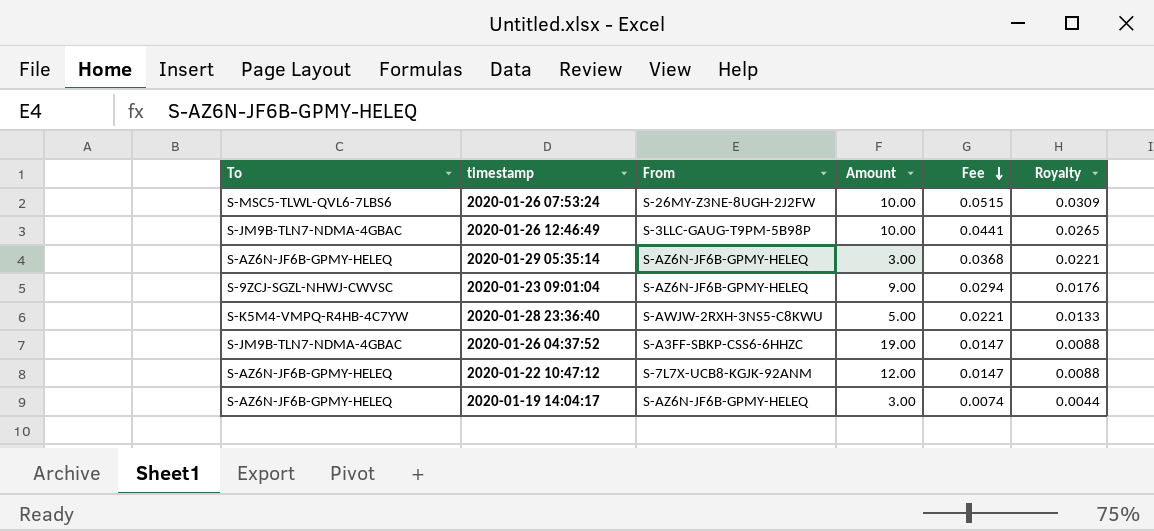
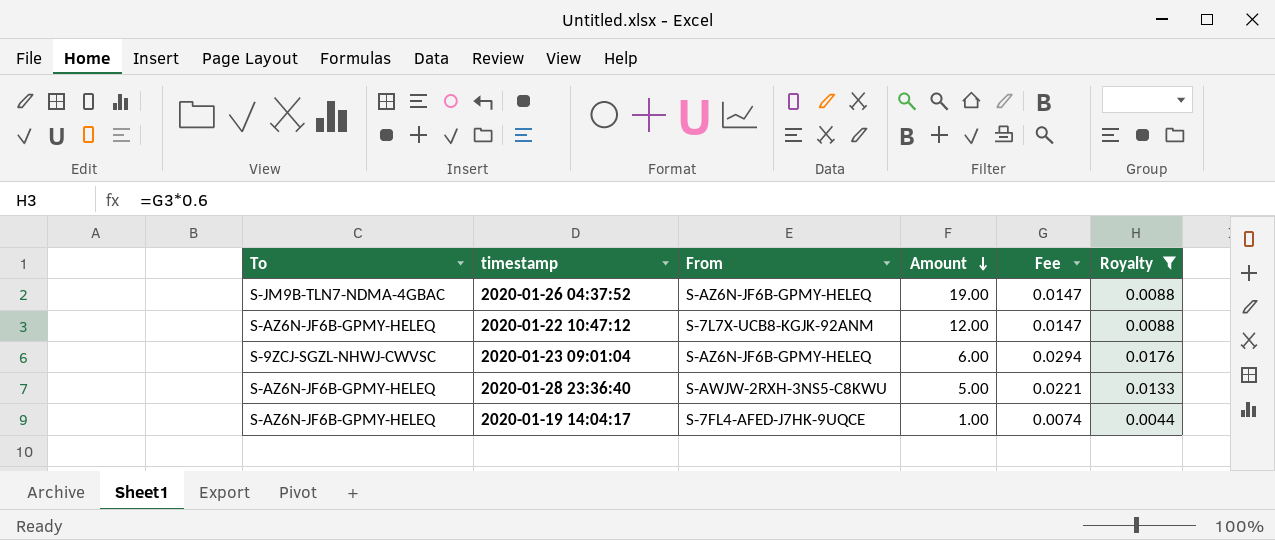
filter: none -> Royalty <= 0.0176
row order: Fee descending -> Amount descending
2020-01-26 04:37:52 | From: S-A3FF-SBKP-CSS6-6HHZC -> S-AZ6N-JF6B-GPMY-HELEQ
2020-01-23 09:01:04 | Amount: 9.00 -> 6.00
2020-01-28 23:36:40 | To: S-K5M4-VMPQ-R4HB-4C7YW -> S-AZ6N-JF6B-GPMY-HELEQ
2020-01-19 14:04:17 | From: S-AZ6N-JF6B-GPMY-HELEQ -> S-7FL4-AFED-J7HK-9UQCE
2020-01-19 14:04:17 | Amount: 3.00 -> 1.00

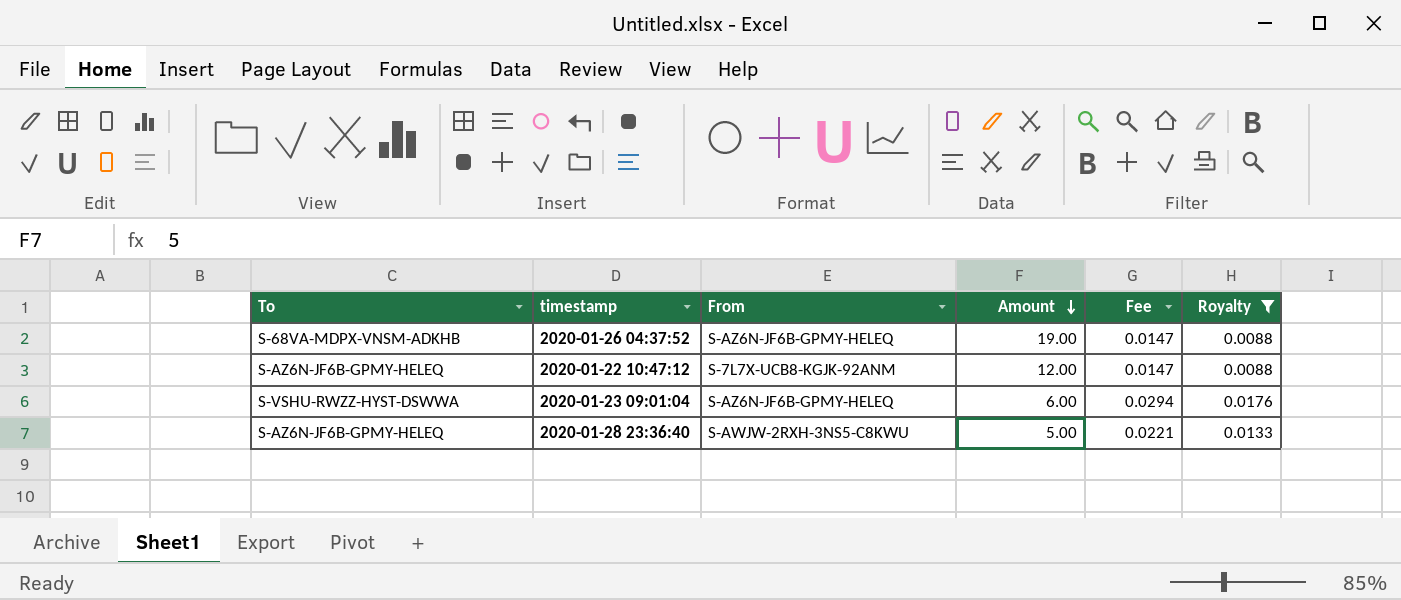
row 2020-01-19 14:04:17: S-AZ6N-JF6B-GPMY-HELEQ | S-7FL4-AFED-J7HK-9UQCE | 1.00 | 0.0074 | 0.0044 -> none
2020-01-26 04:37:52 | To: S-JM9B-TLN7-NDMA-4GBAC -> S-68VA-MDPX-VNSM-ADKHB
2020-01-23 09:01:04 | To: S-9ZCJ-SGZL-NHWJ-CWVSC -> S-VSHU-RWZZ-HYST-DSWWA

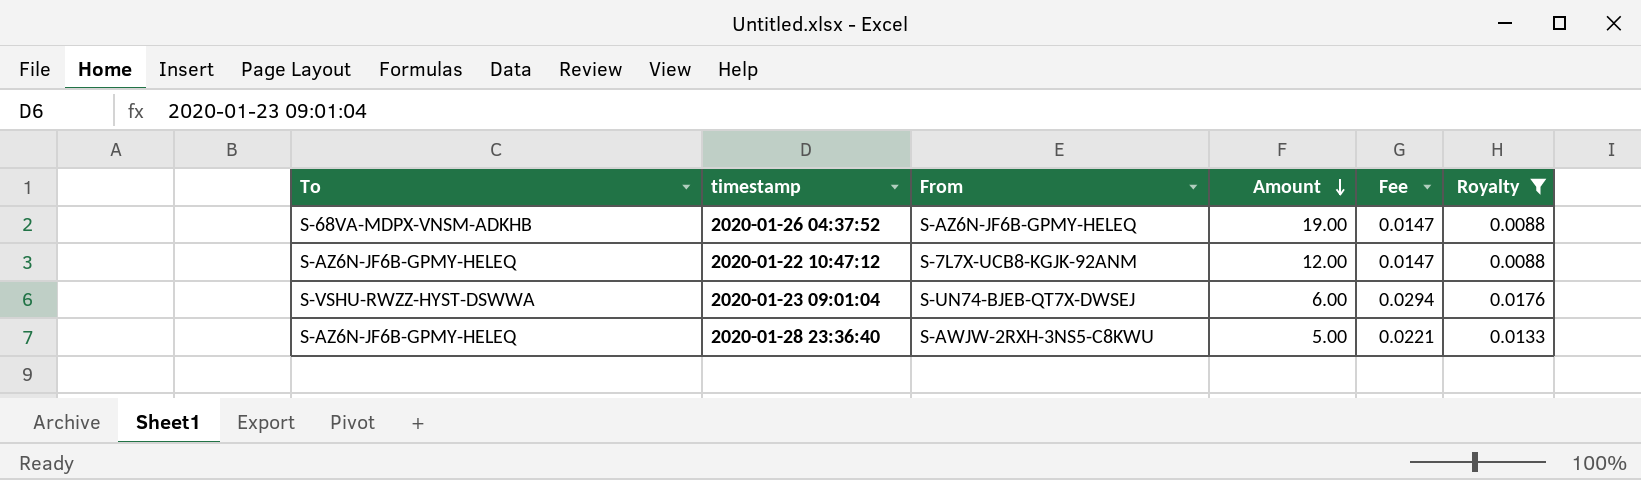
2020-01-23 09:01:04 | From: S-AZ6N-JF6B-GPMY-HELEQ -> S-UN74-BJEB-QT7X-DWSEJ

